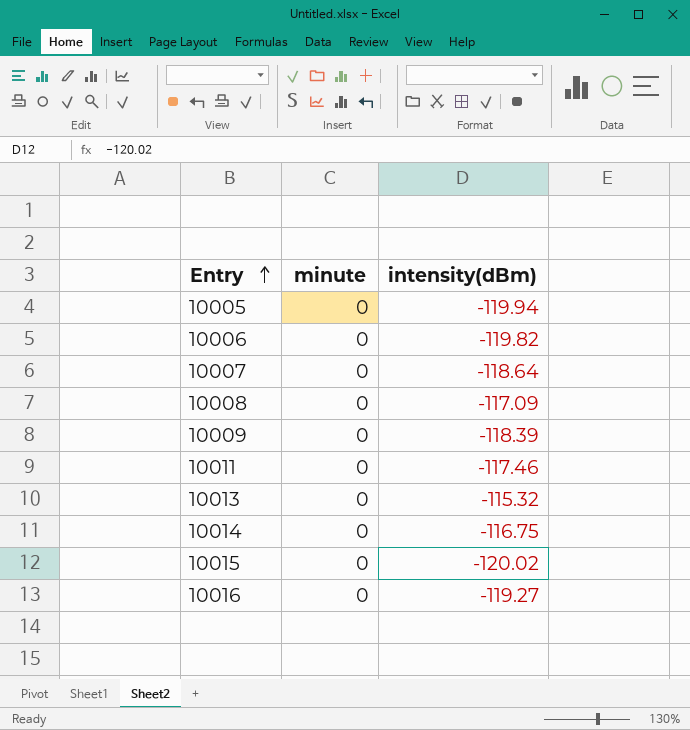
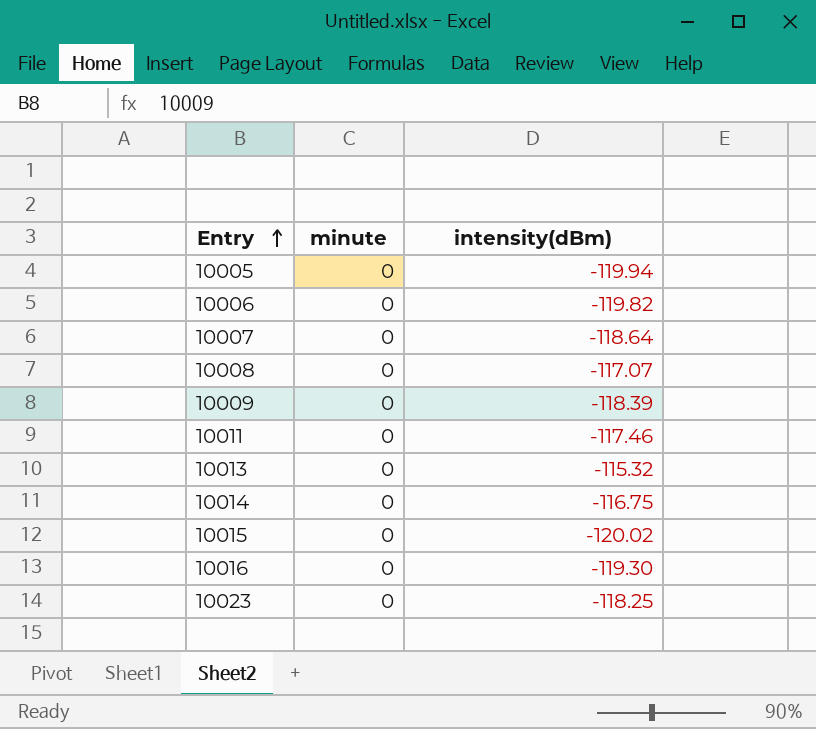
10008 | intensity(dBm): -117.09 -> -117.07
10016 | intensity(dBm): -119.27 -> -119.30
row 10023: none -> 0 | -118.25

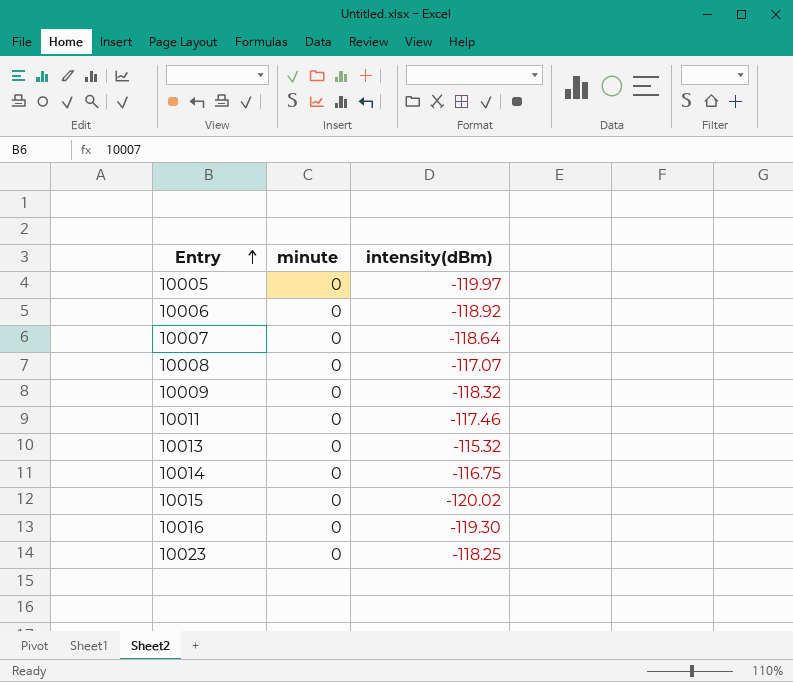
10005 | intensity(dBm): -119.94 -> -119.97
10006 | intensity(dBm): -119.82 -> -118.92
10009 | intensity(dBm): -118.39 -> -118.32

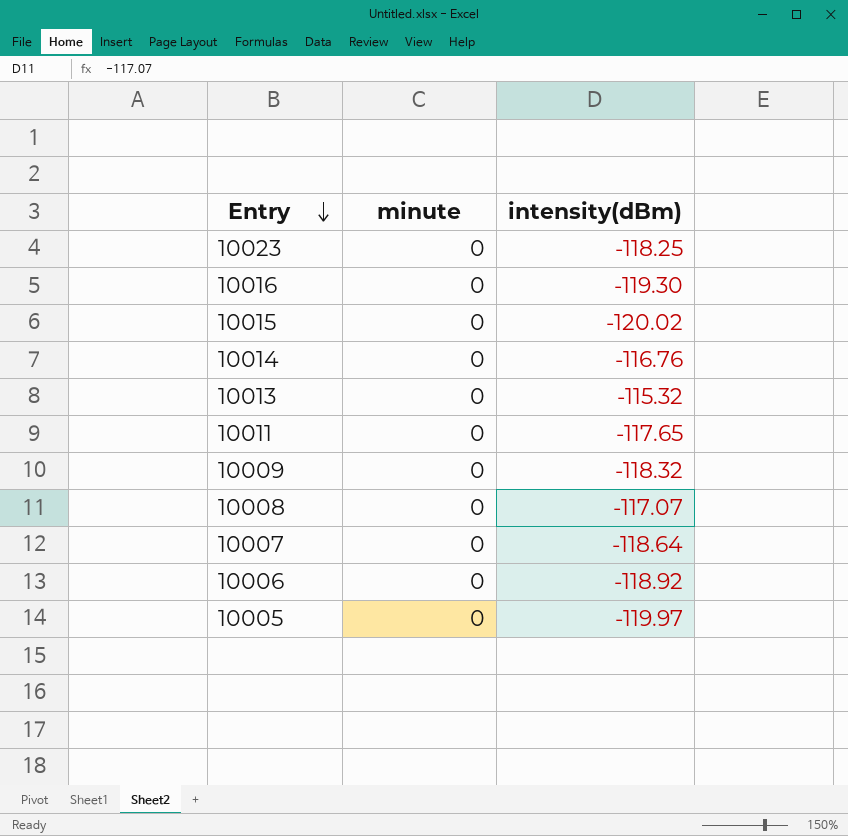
row order: Entry ascending -> Entry descending
10014 | intensity(dBm): -116.75 -> -116.76
10011 | intensity(dBm): -117.46 -> -117.65

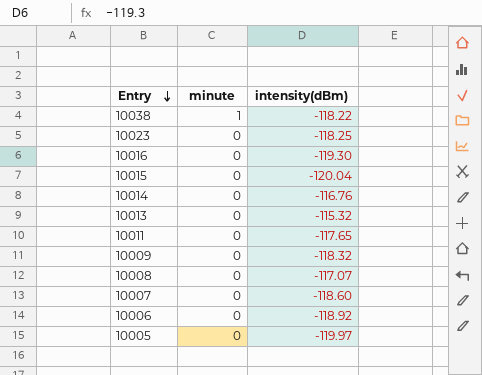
row 10038: none -> 1 | -118.22
10015 | intensity(dBm): -120.02 -> -120.04
10007 | intensity(dBm): -118.64 -> -118.60

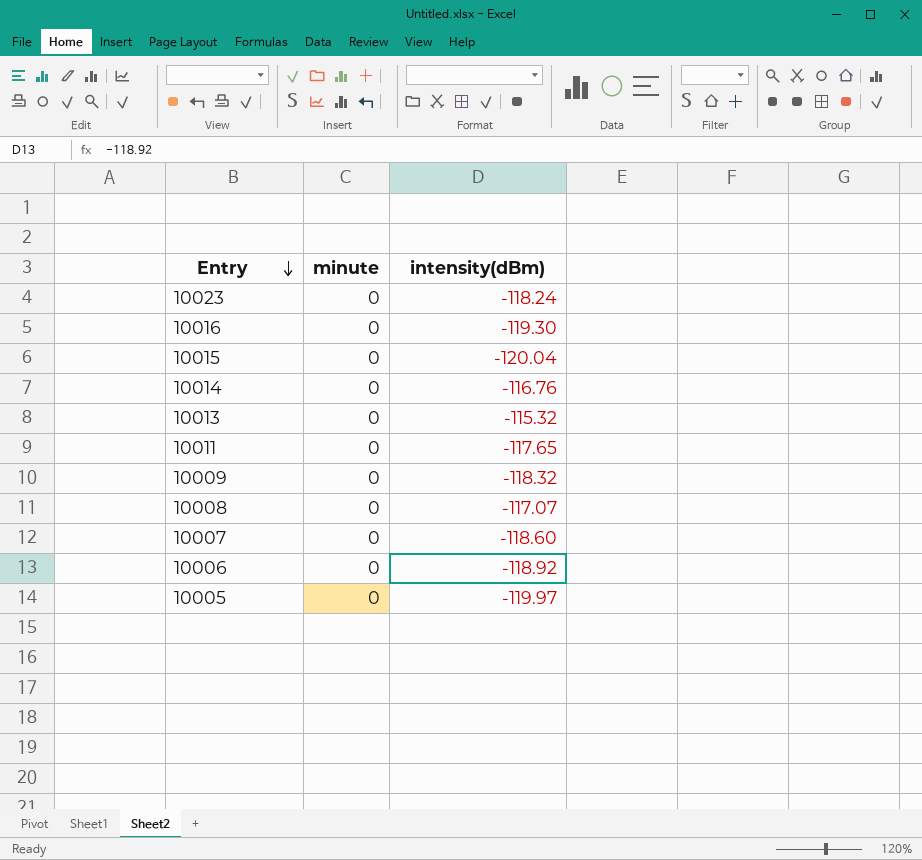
row 10038: 1 | -118.22 -> none
10023 | intensity(dBm): -118.25 -> -118.24

